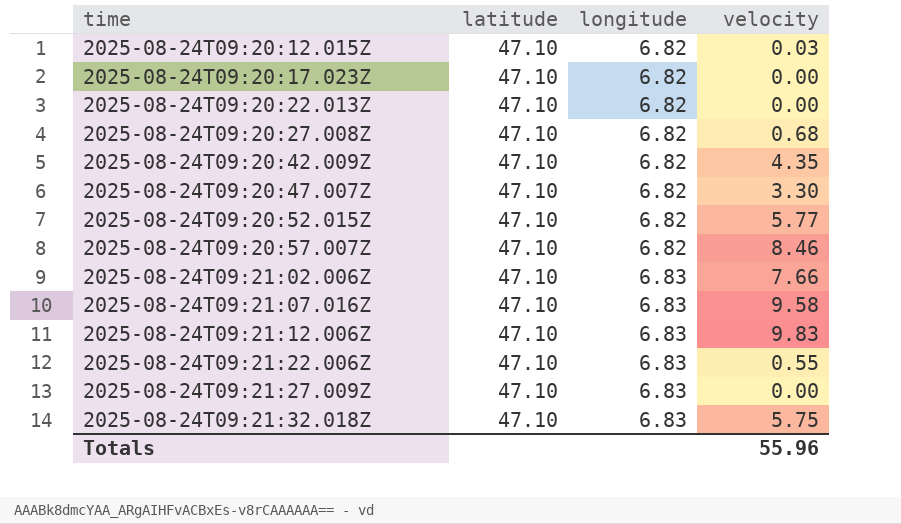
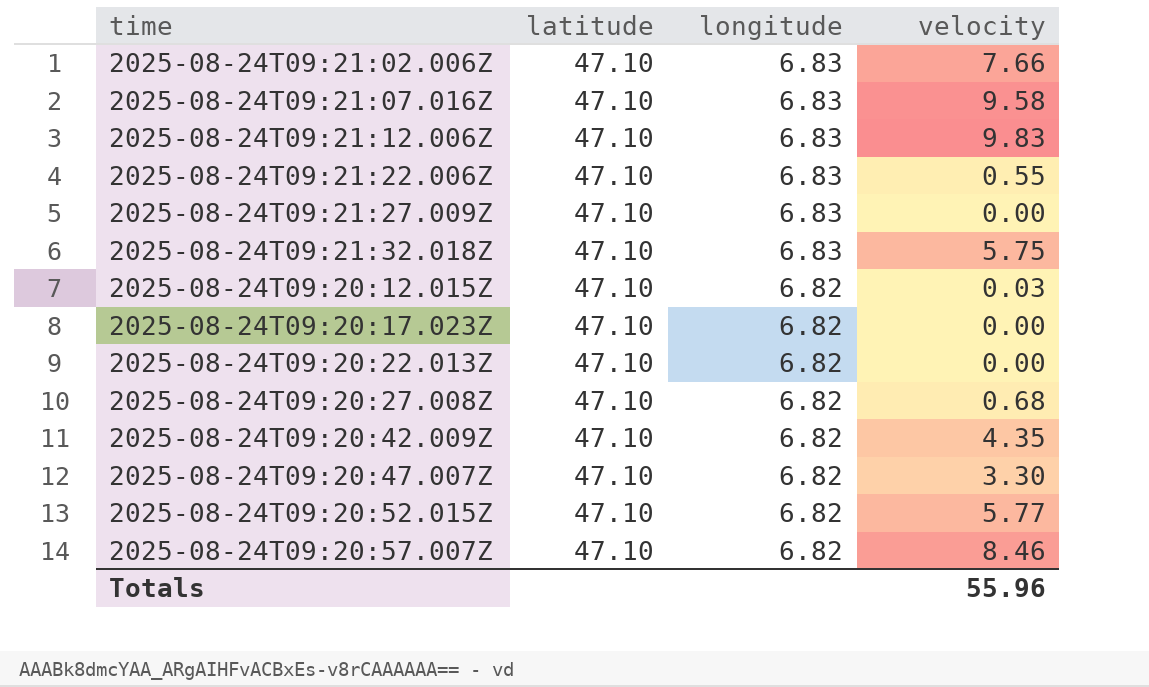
row order: time ascending -> longitude descending

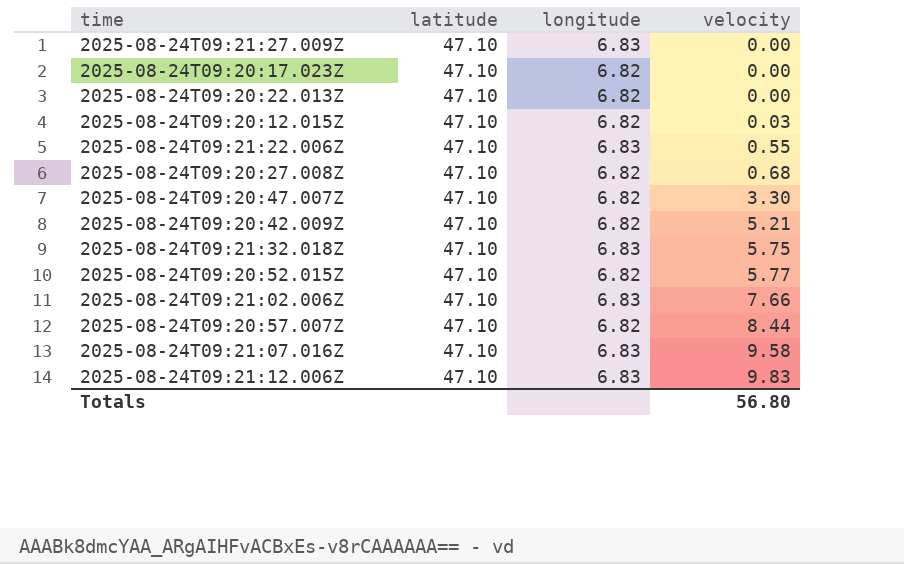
row order: longitude descending -> velocity ascending
2025-08-24T09:20:42.009Z | velocity: 4.35 -> 5.21
2025-08-24T09:20:57.007Z | velocity: 8.46 -> 8.44
Totals | velocity: 55.96 -> 56.80

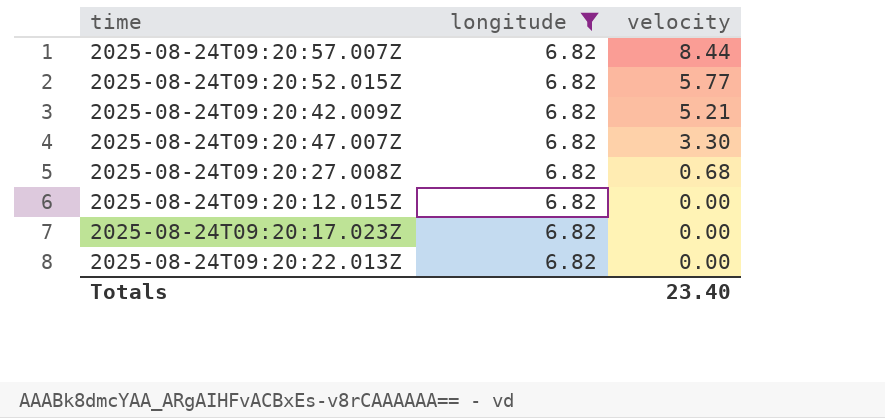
filter: none -> longitude = 6.82
row order: velocity ascending -> velocity descending
column latitude | position: 2 -> none
2025-08-24T09:20:12.015Z | velocity: 0.03 -> 0.00
Totals | velocity: 56.80 -> 23.40

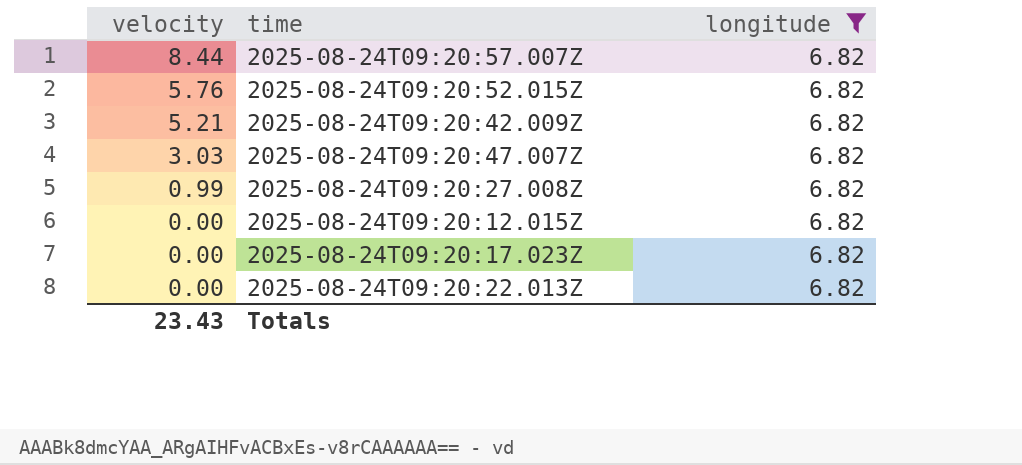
column velocity | position: 3 -> 1
2025-08-24T09:20:52.015Z | velocity: 5.77 -> 5.76
2025-08-24T09:20:47.007Z | velocity: 3.30 -> 3.03
2025-08-24T09:20:27.008Z | velocity: 0.68 -> 0.99
Totals | velocity: 23.40 -> 23.43

